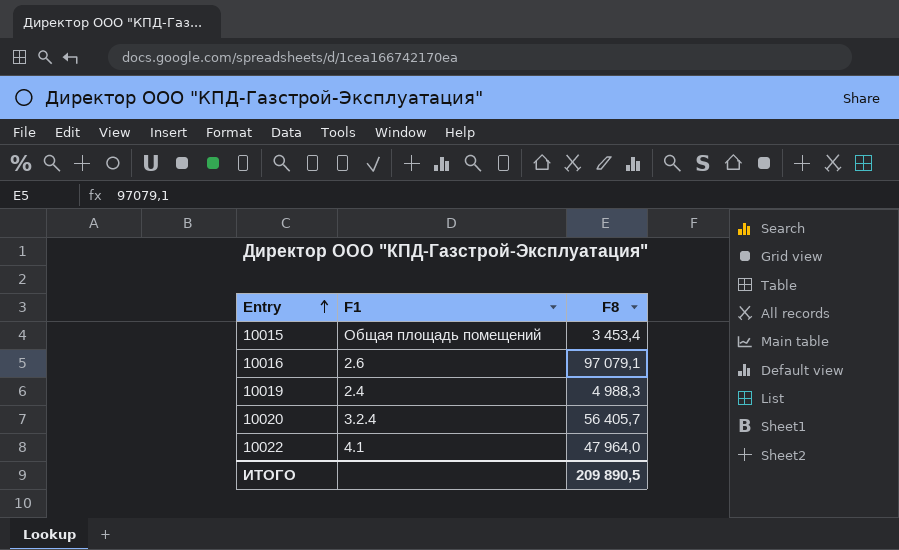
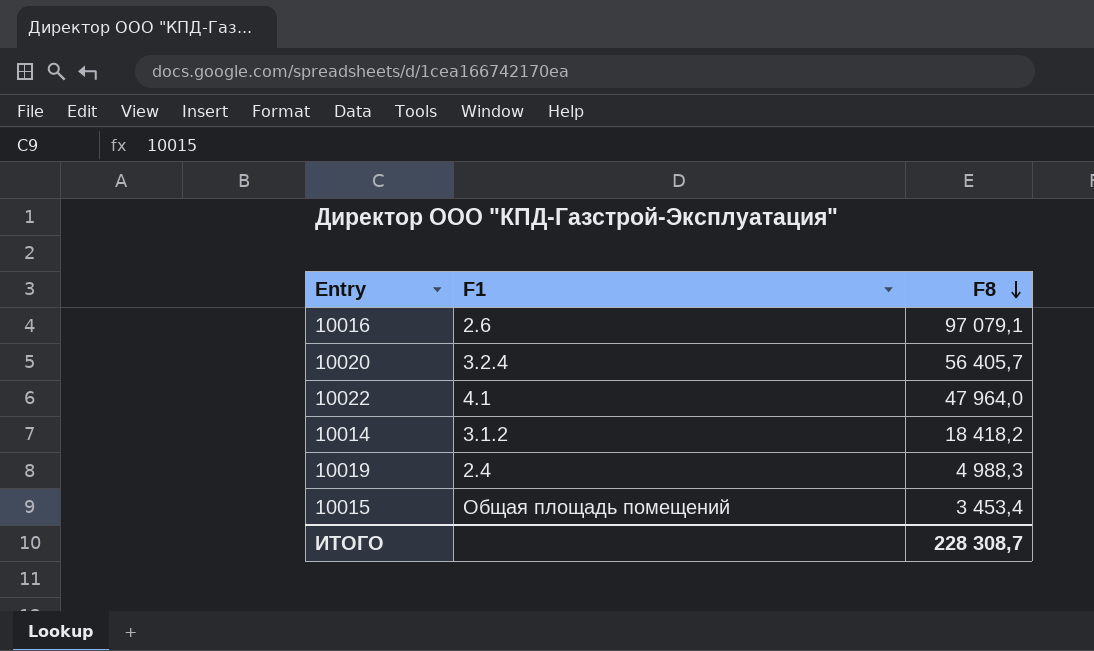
row order: Entry ascending -> F8 descending
row 10014: none -> 3.1.2 | 18 418,2
ИТОГО | F8: 209 890,5 -> 228 308,7

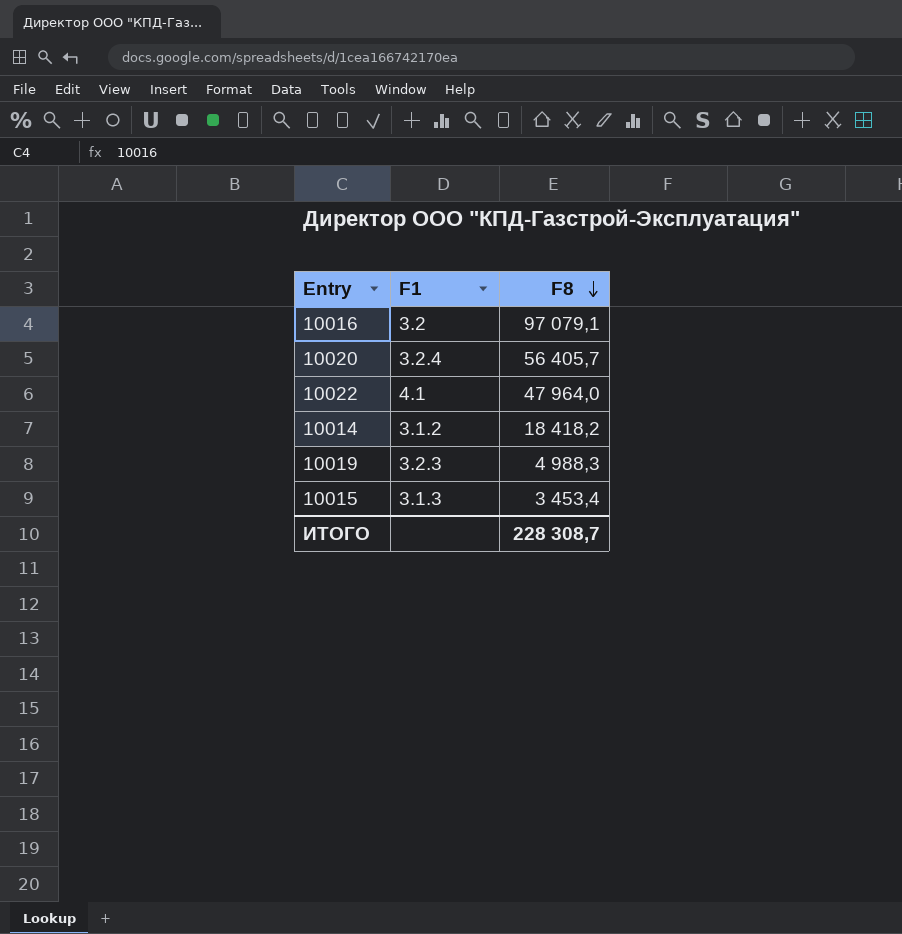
10016 | F1: 2.6 -> 3.2
10019 | F1: 2.4 -> 3.2.3
10015 | F1: Общая площадь помещений -> 3.1.3

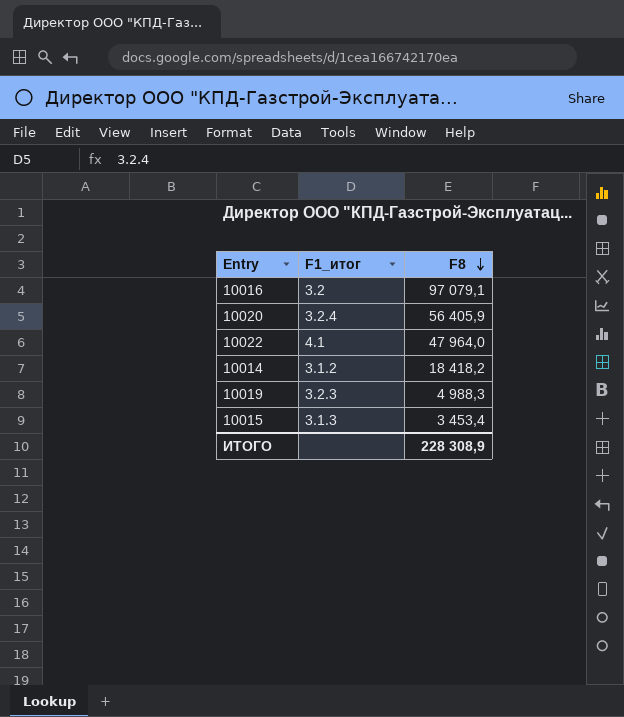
column name: F1 -> F1_итог
10020 | F8: 56 405,7 -> 56 405,9
ИТОГО | F8: 228 308,7 -> 228 308,9

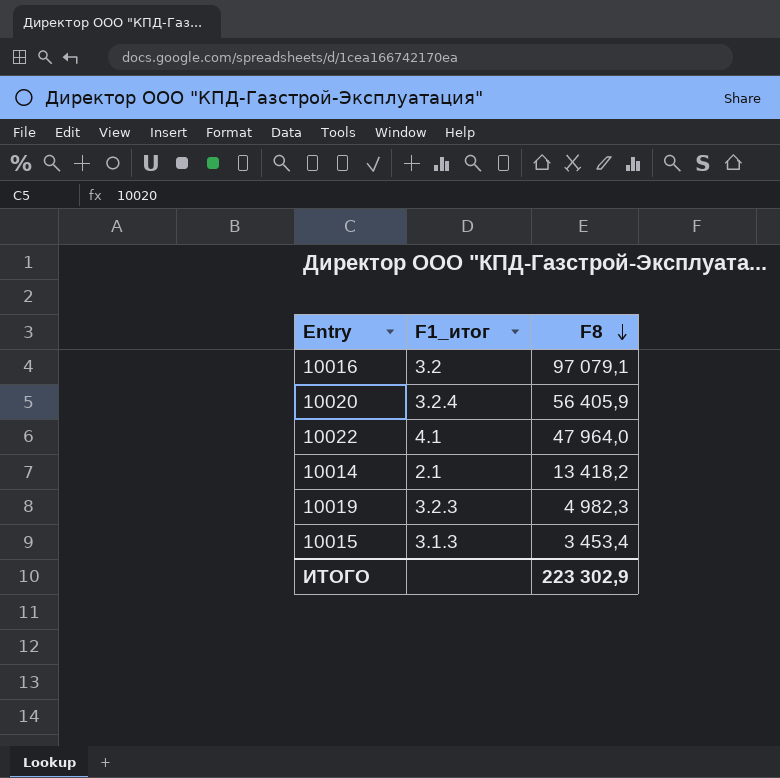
10014 | F1_итог: 3.1.2 -> 2.1
10014 | F8: 18 418,2 -> 13 418,2
10019 | F8: 4 988,3 -> 4 982,3
ИТОГО | F8: 228 308,9 -> 223 302,9

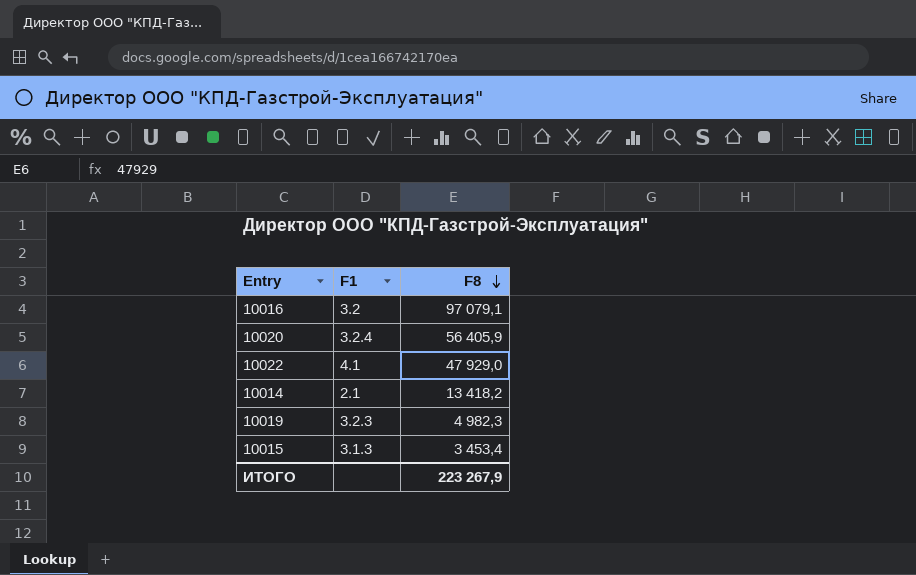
column name: F1_итог -> F1
10022 | F8: 47 964,0 -> 47 929,0
ИТОГО | F8: 223 302,9 -> 223 267,9

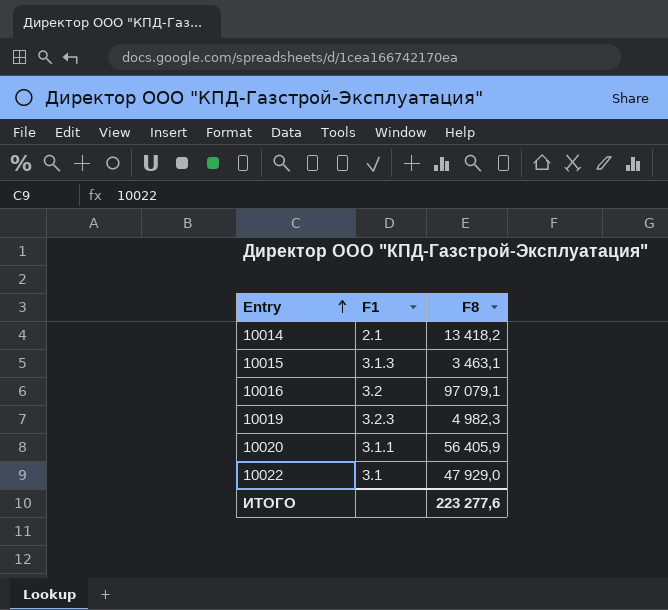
row order: F8 descending -> Entry ascending
10015 | F8: 3 453,4 -> 3 463,1
10020 | F1: 3.2.4 -> 3.1.1
10022 | F1: 4.1 -> 3.1
ИТОГО | F8: 223 267,9 -> 223 277,6

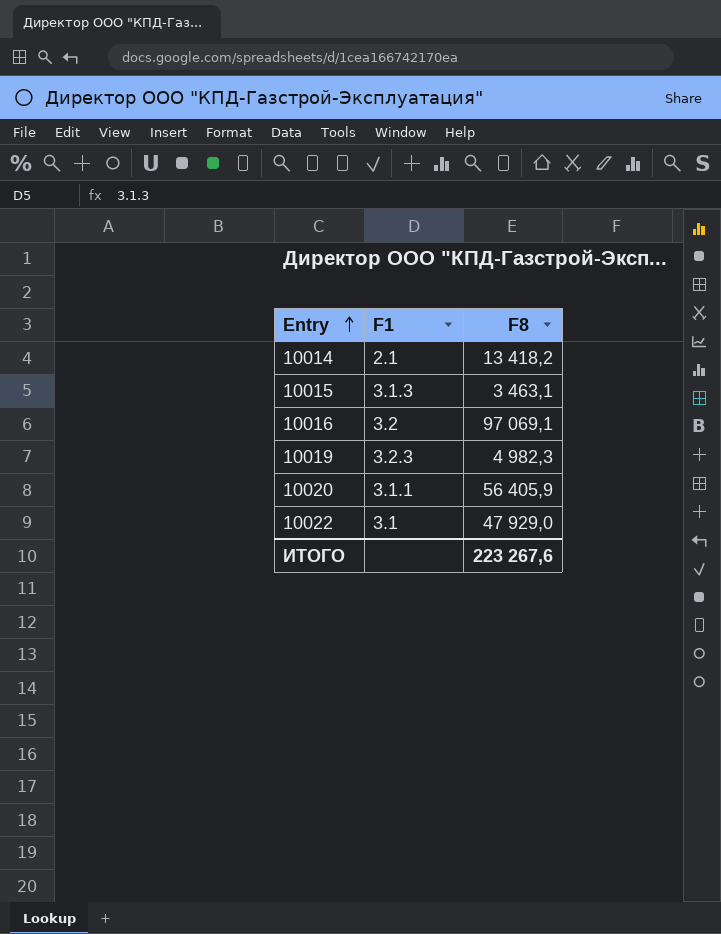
10016 | F8: 97 079,1 -> 97 069,1
ИТОГО | F8: 223 277,6 -> 223 267,6

